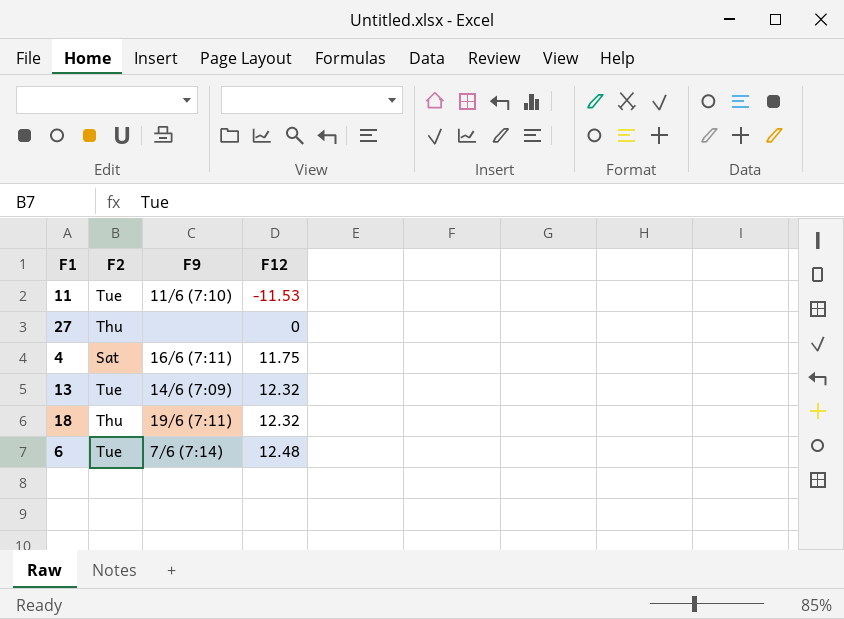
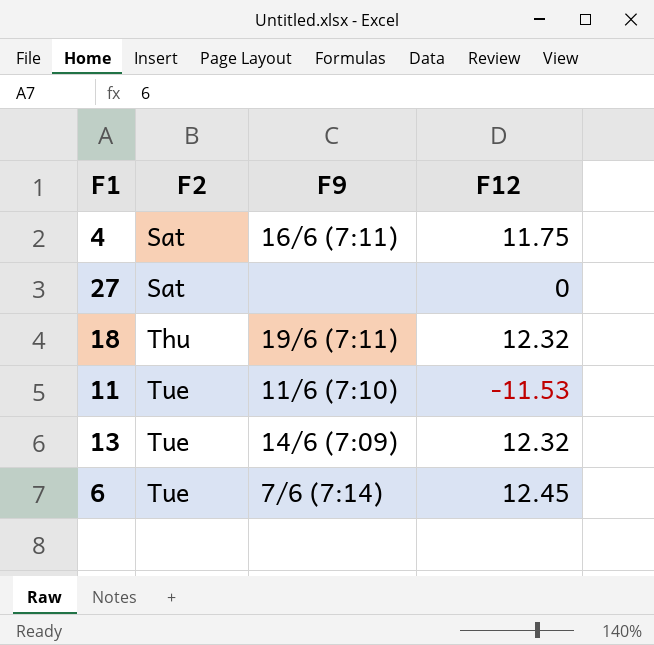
row order: F12 ascending -> F2 ascending
27 | F2: Thu -> Sat
6 | F12: 12.48 -> 12.45

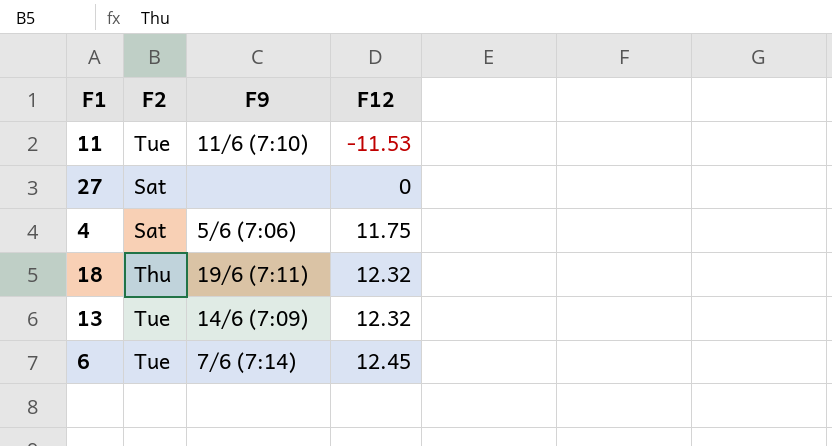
row order: F2 ascending -> F12 ascending
4 | F9: 16/6 (7:11) -> 5/6 (7:06)

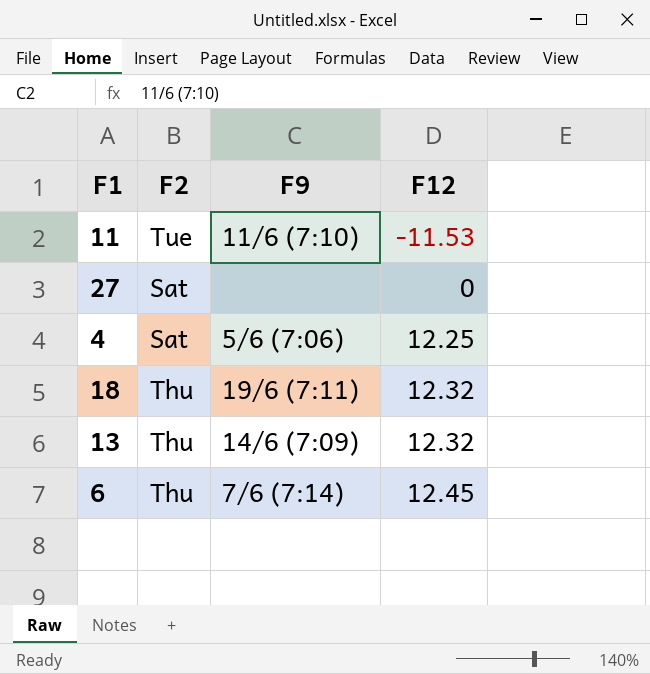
4 | F12: 11.75 -> 12.25
13 | F2: Tue -> Thu
6 | F2: Tue -> Thu

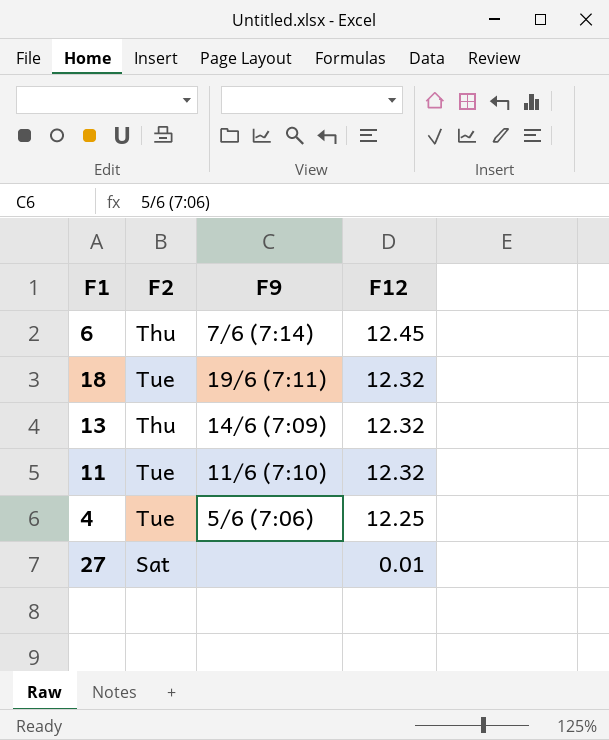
row order: F12 ascending -> F12 descending
18 | F2: Thu -> Tue
11 | F12: -11.53 -> 12.32
4 | F2: Sat -> Tue
27 | F12: 0 -> 0.01

